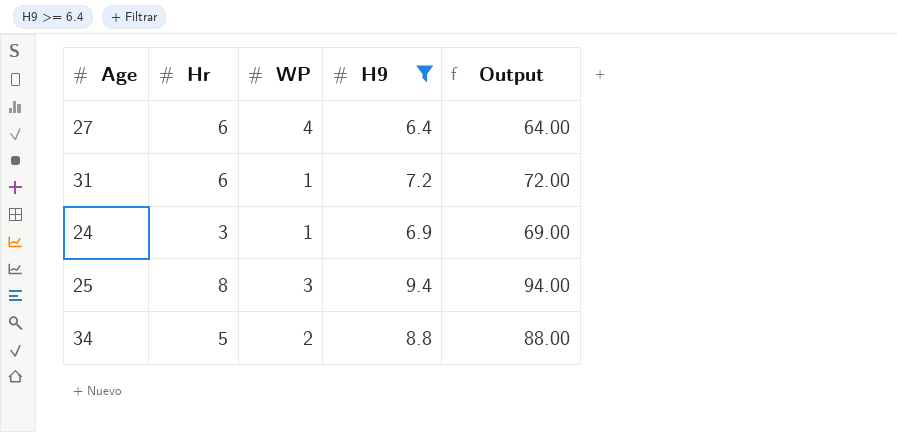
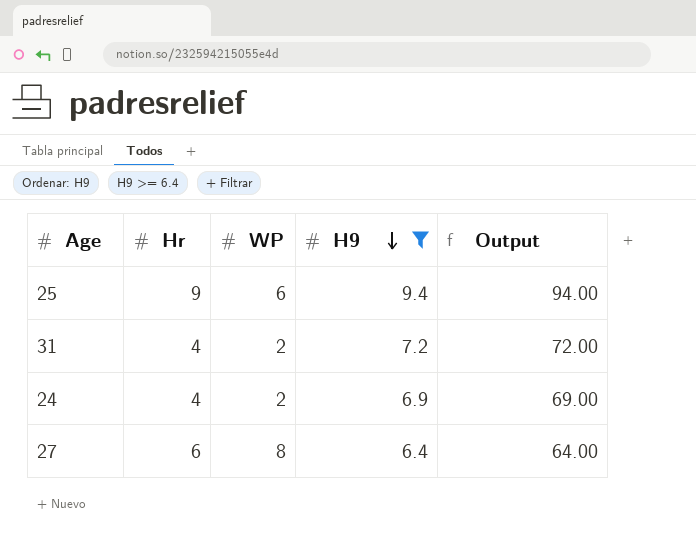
row order: none -> H9 descending
row 34: 5 | 2 | 8.8 | 88.00 -> none
25 | Hr: 8 -> 9
25 | WP: 3 -> 6
31 | Hr: 6 -> 4
31 | WP: 1 -> 2
24 | Hr: 3 -> 4
24 | WP: 1 -> 2
27 | WP: 4 -> 8

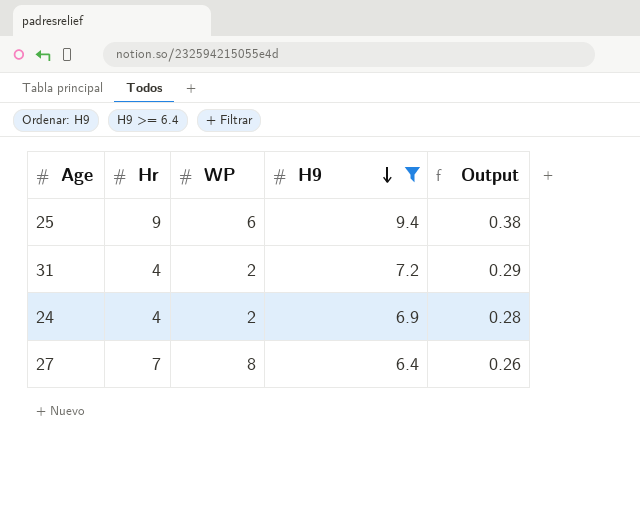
column Output | formula: [H9] * 10 -> [H9] * 0.04
27 | Hr: 6 -> 7

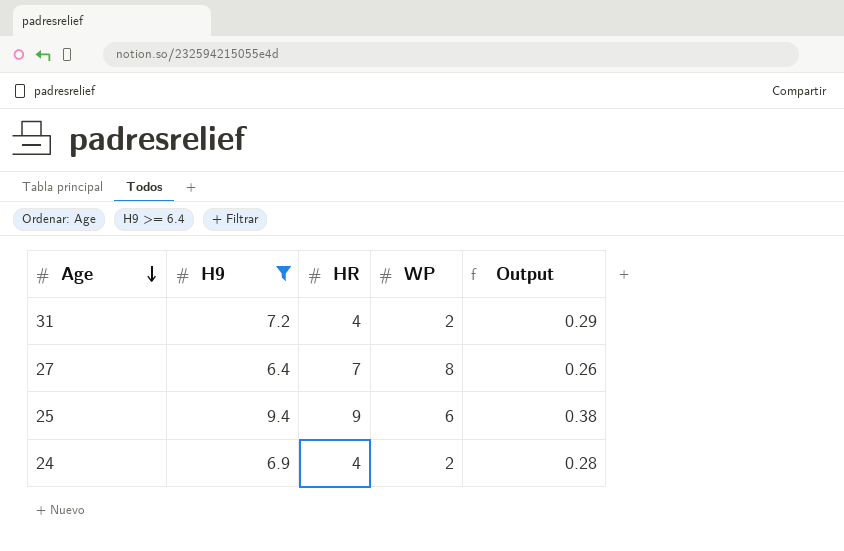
row order: H9 descending -> Age descending
column H9 | position: 4 -> 2
column name: Hr -> HR

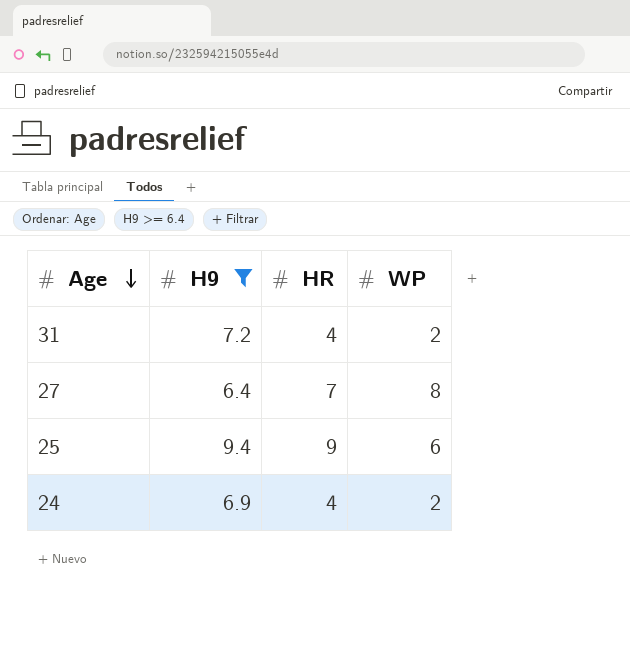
column Output | formula: [H9] * 0.04 -> none

